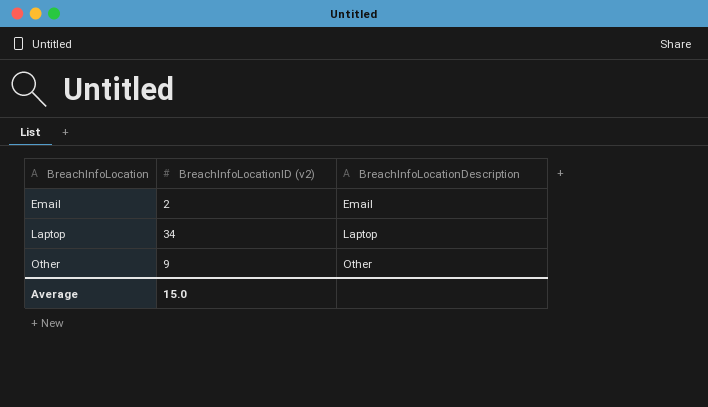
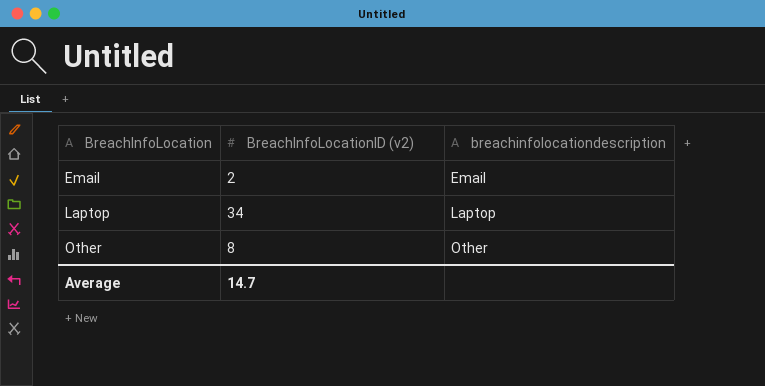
column name: BreachInfoLocationDescription -> breachinfolocationdescription
Other | BreachInfoLocationID (v2): 9 -> 8
Average | BreachInfoLocationID (v2): 15.0 -> 14.7

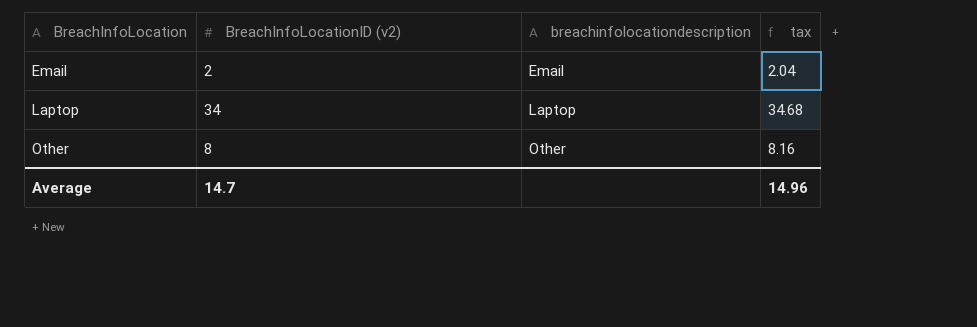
column tax | formula: none -> [BreachInfoLocationID (v2)] * 1.02

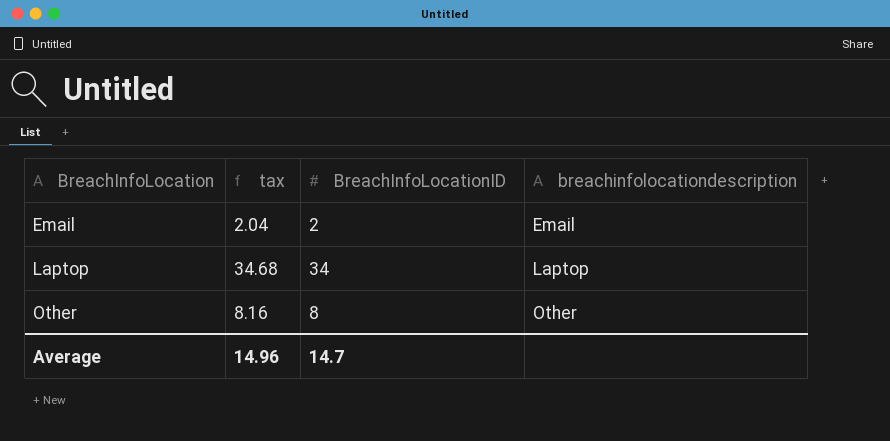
column tax | position: 4 -> 2
column name: BreachInfoLocationID (v2) -> BreachInfoLocationID

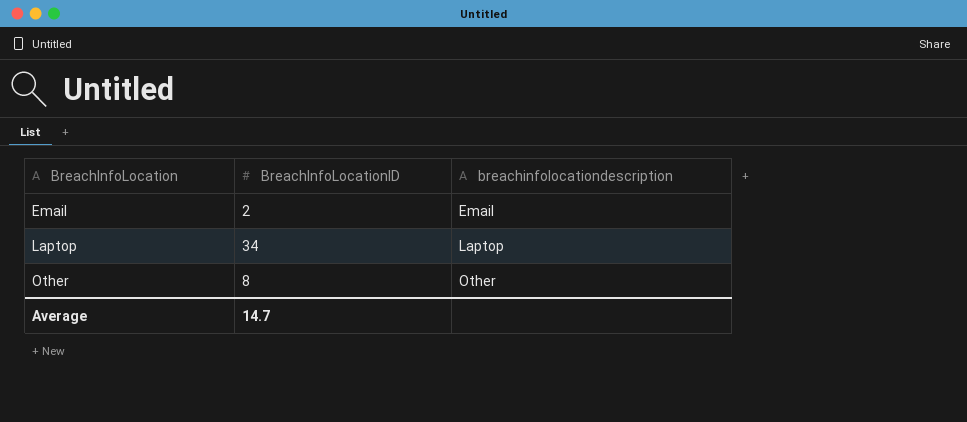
column tax | formula: [BreachInfoLocationID] * 1.02 -> none

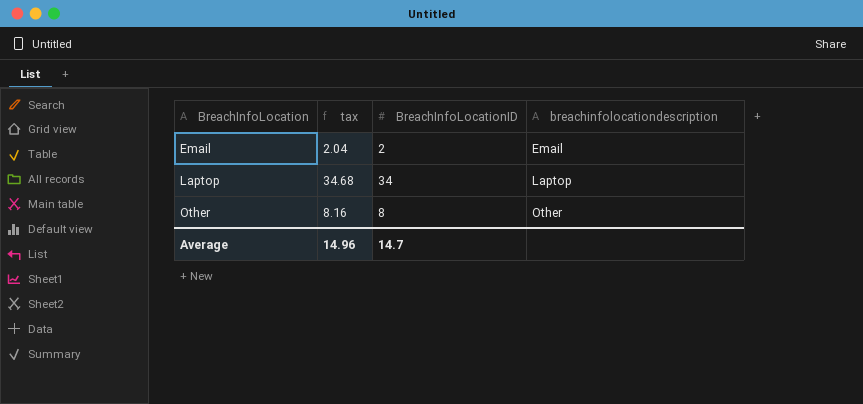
column tax | formula: none -> [BreachInfoLocationID] * 1.02

